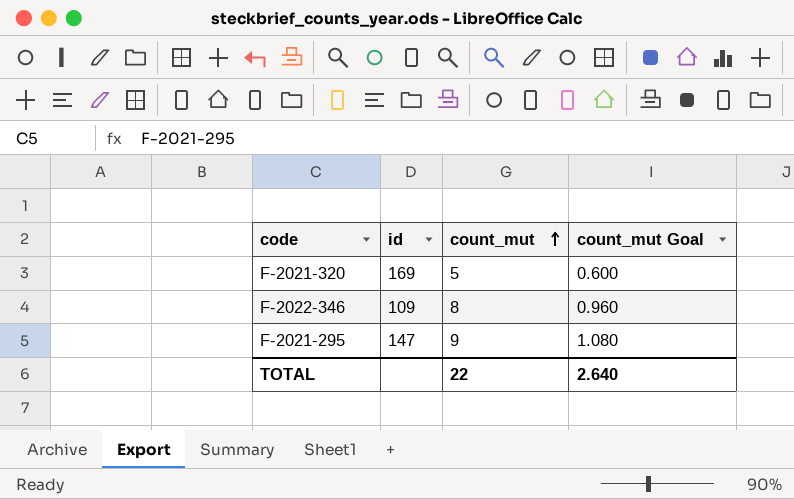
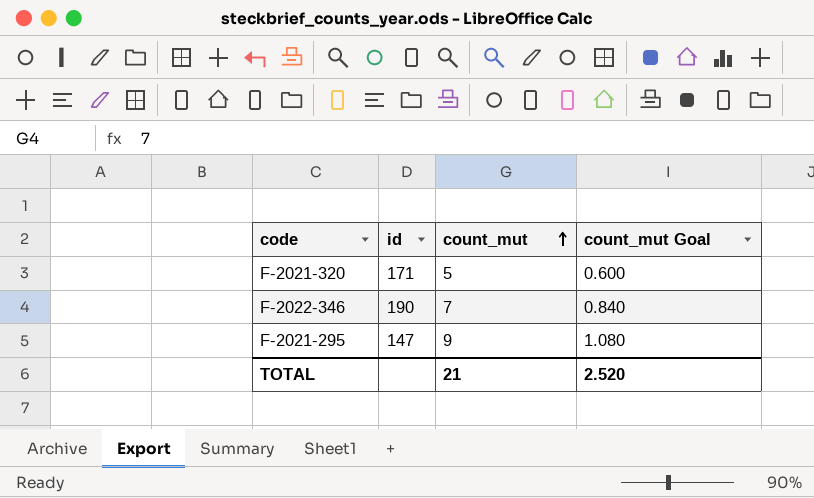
F-2021-320 | id: 169 -> 171
F-2022-346 | id: 109 -> 190
F-2022-346 | count_mut: 8 -> 7
F-2022-346 | count_mut Goal: 0.960 -> 0.840
TOTAL | count_mut: 22 -> 21
TOTAL | count_mut Goal: 2.640 -> 2.520

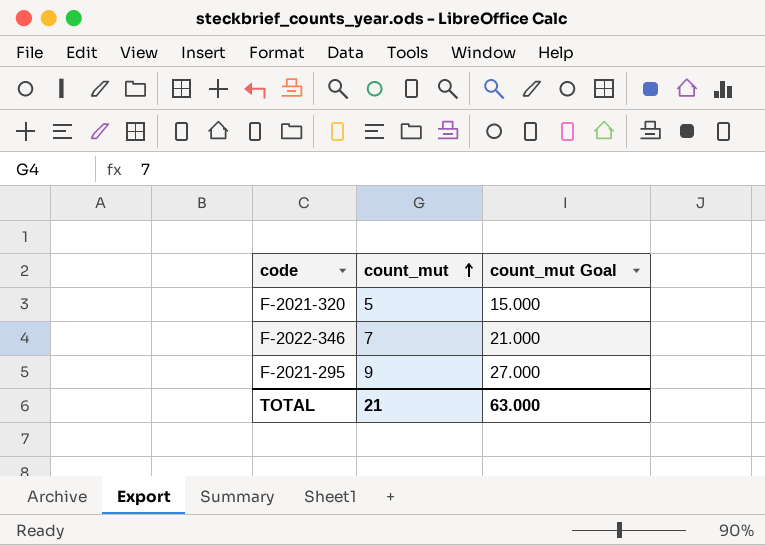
column id | position: 2 -> none
column count_mut Goal | formula: [count_mut] * 0.12 -> [count_mut] * 3
TOTAL | count_mut Goal: 2.520 -> 63.000

